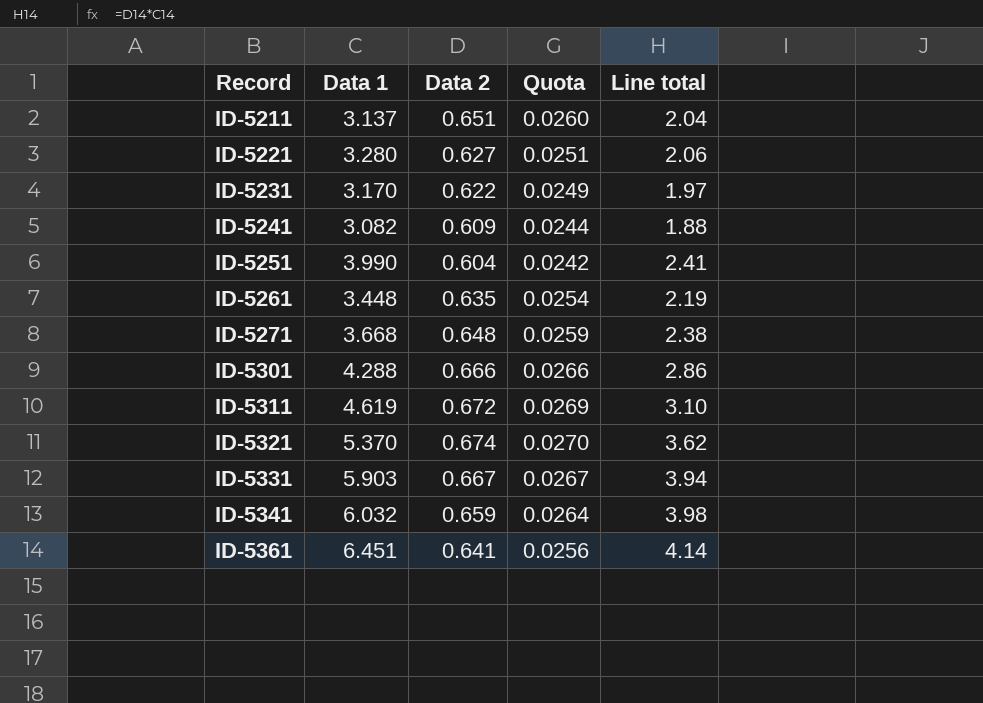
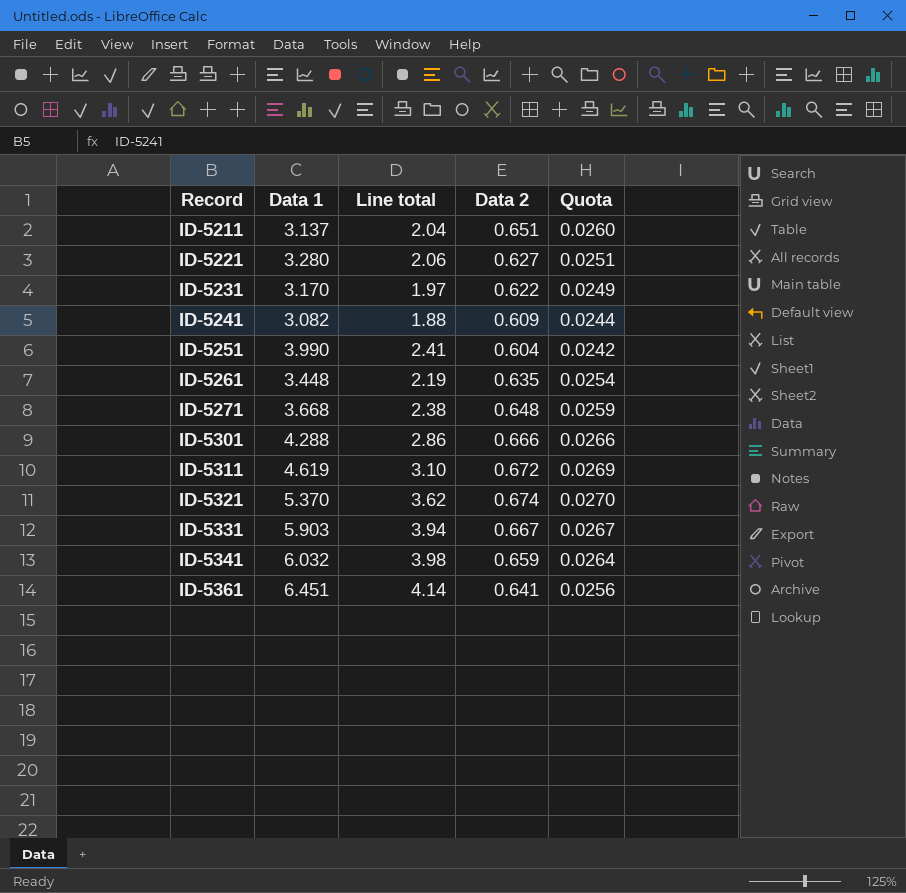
column Line total | position: 5 -> 3

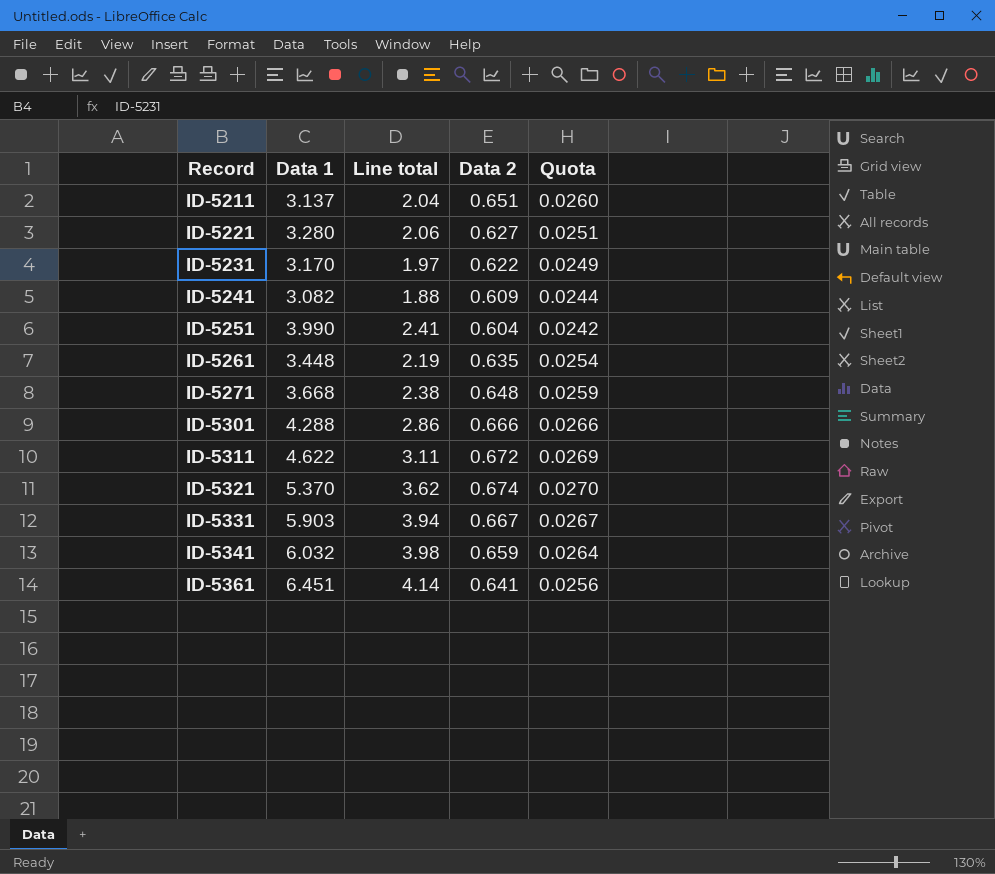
ID-5311 | Data 1: 4.619 -> 4.622
ID-5311 | Line total: 3.10 -> 3.11

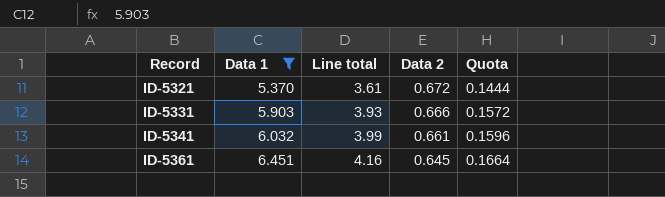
filter: none -> Data 1 >= 5.370
column Quota | formula: [Data 2] * 0.04 -> [Line total] * 0.04
ID-5321 | Line total: 3.62 -> 3.61
ID-5321 | Data 2: 0.674 -> 0.672
ID-5331 | Line total: 3.94 -> 3.93
ID-5331 | Data 2: 0.667 -> 0.666
ID-5341 | Line total: 3.98 -> 3.99
ID-5341 | Data 2: 0.659 -> 0.661
ID-5361 | Line total: 4.14 -> 4.16
ID-5361 | Data 2: 0.641 -> 0.645

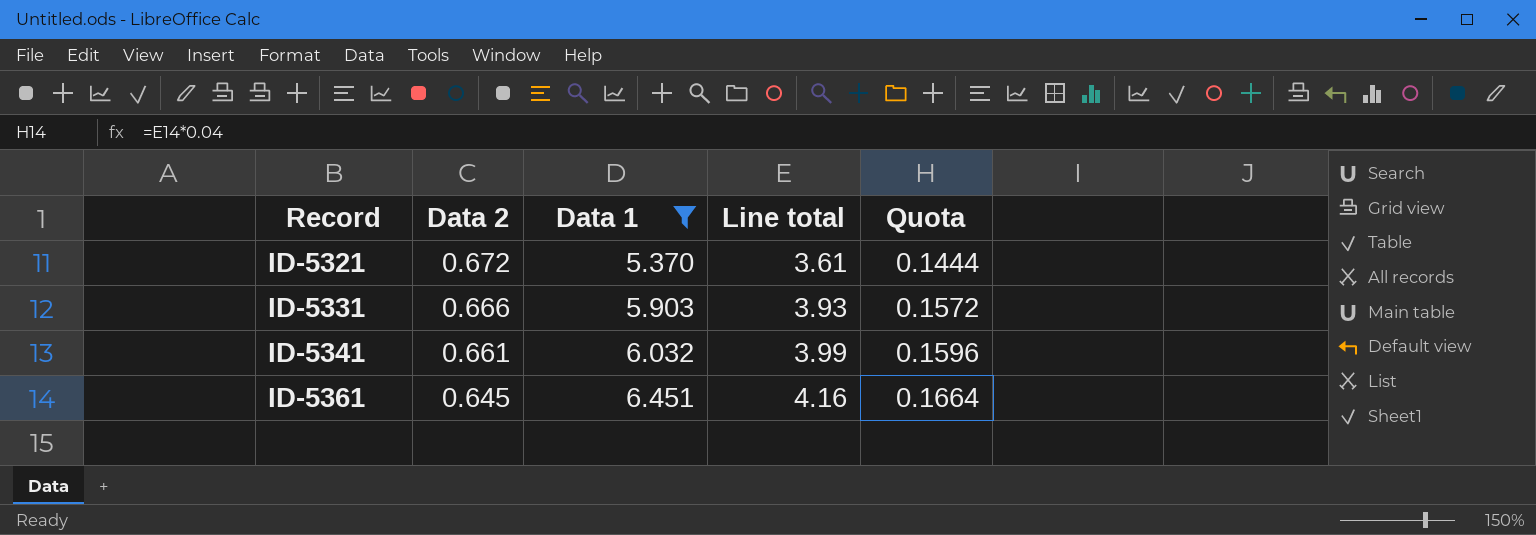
column Data 2 | position: 4 -> 2

